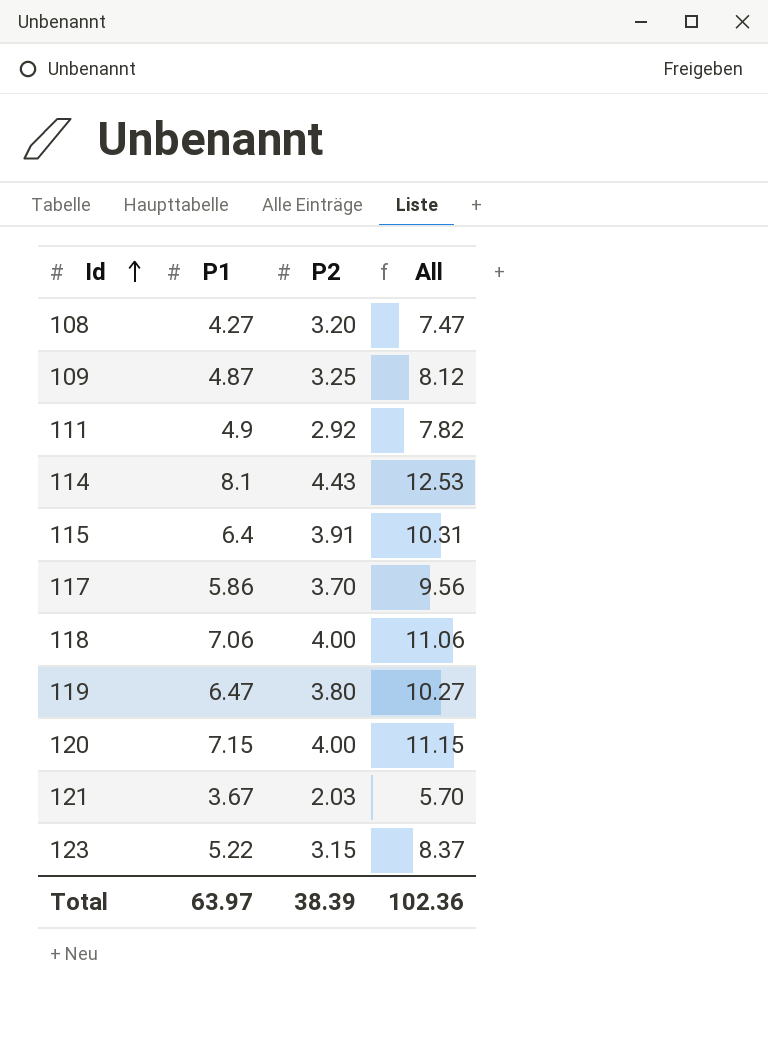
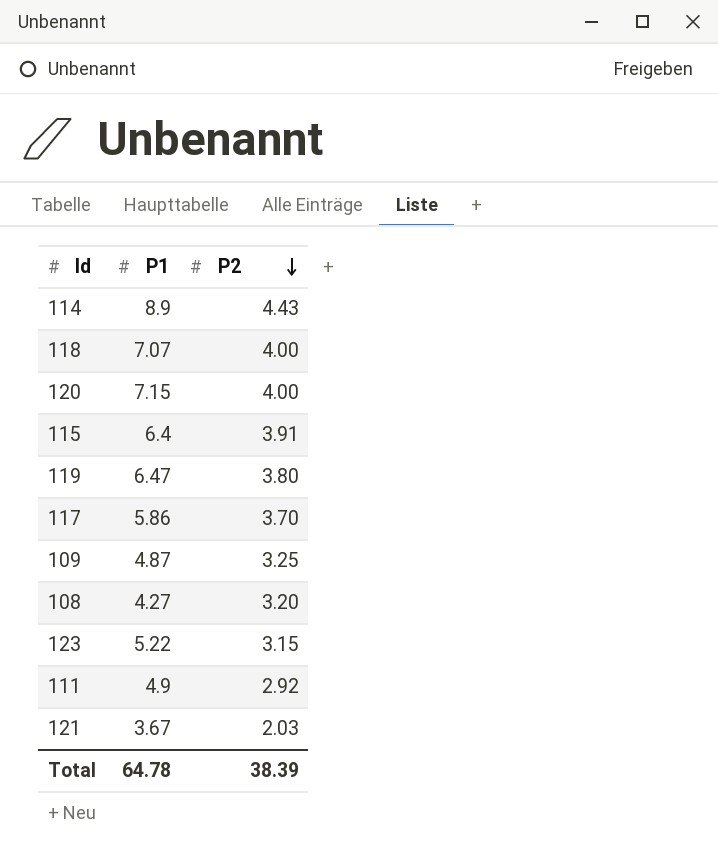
row order: Id ascending -> P2 descending
column All | formula: [P1] + [P2] -> none
114 | P1: 8.1 -> 8.9
118 | P1: 7.06 -> 7.07
Total | P1: 63.97 -> 64.78

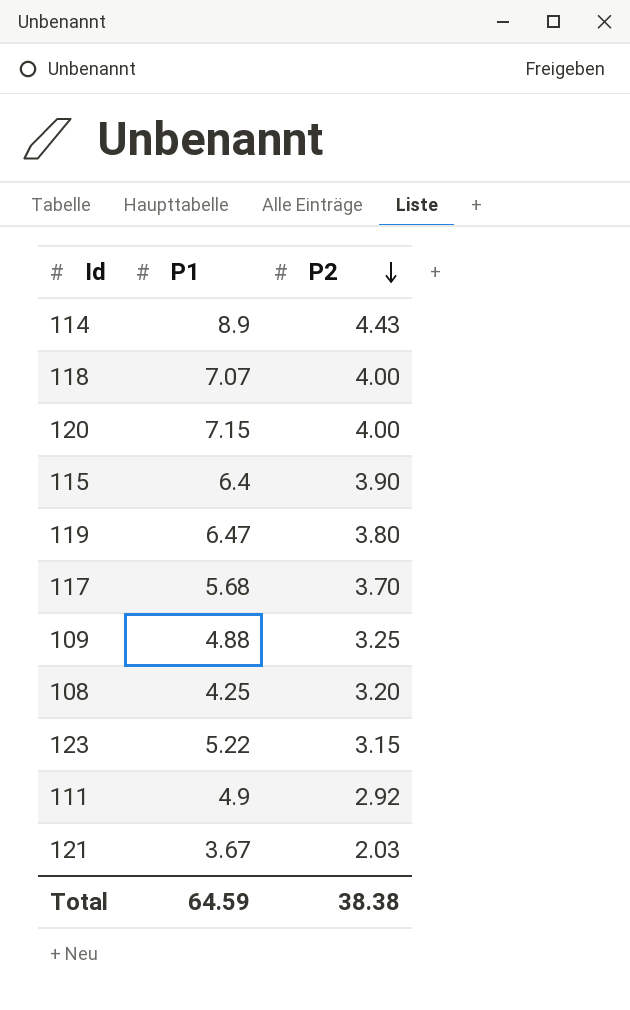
115 | P2: 3.91 -> 3.90
117 | P1: 5.86 -> 5.68
109 | P1: 4.87 -> 4.88
108 | P1: 4.27 -> 4.25
Total | P1: 64.78 -> 64.59
Total | P2: 38.39 -> 38.38

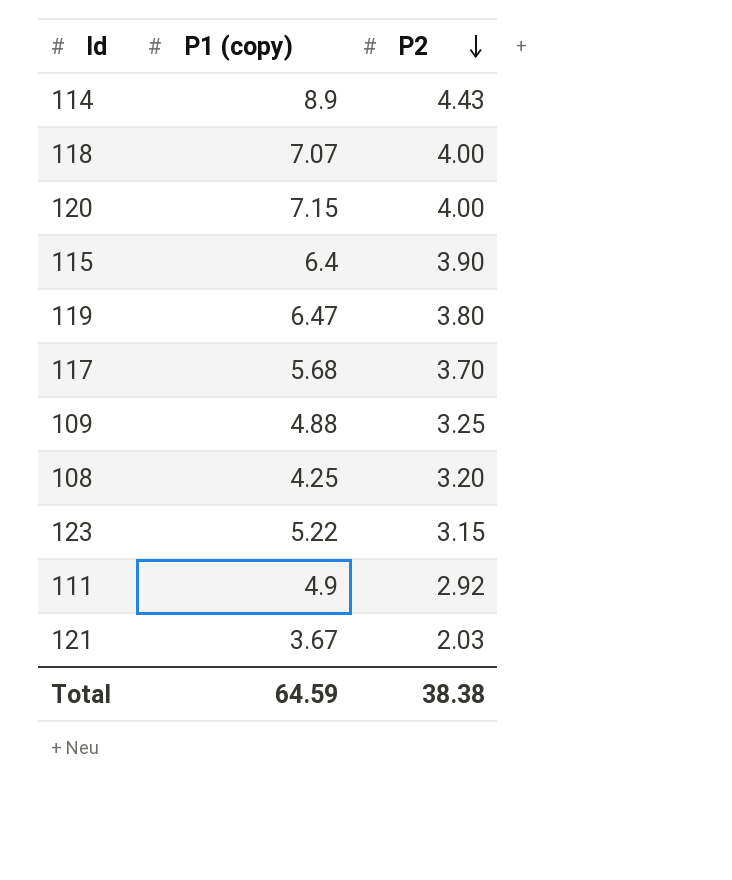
column name: P1 -> P1 (copy)

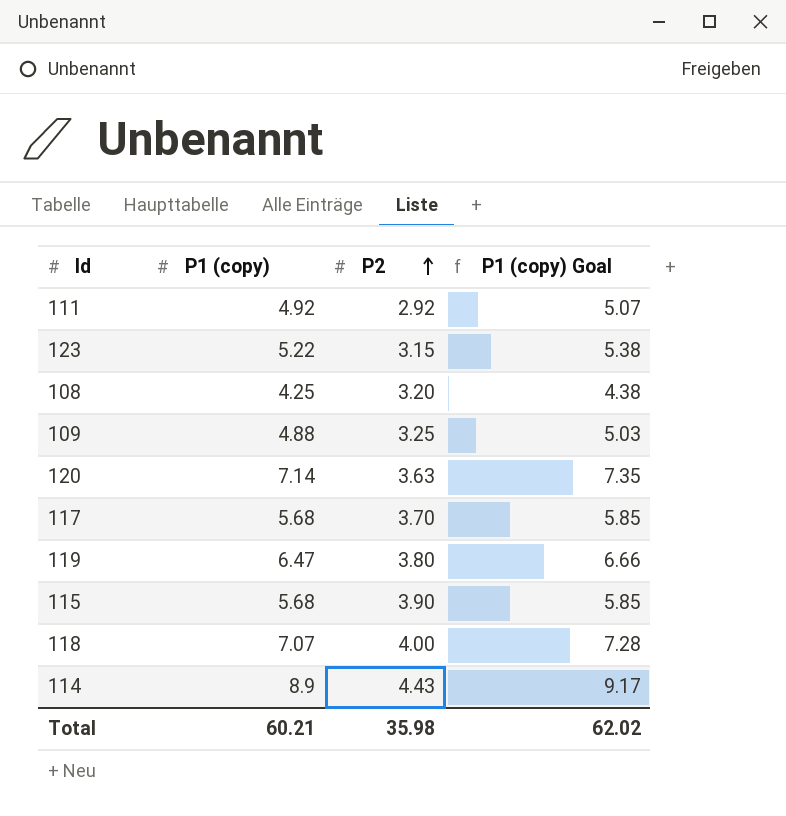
row order: P2 descending -> P2 ascending
column P1 (copy) Goal | formula: none -> [P1 (copy)] * 1.03
row 121: 3.67 | 2.03 -> none
111 | P1 (copy): 4.9 -> 4.92
120 | P1 (copy): 7.15 -> 7.14
120 | P2: 4.00 -> 3.63
115 | P1 (copy): 6.4 -> 5.68
Total | P1 (copy): 64.59 -> 60.21
Total | P2: 38.38 -> 35.98

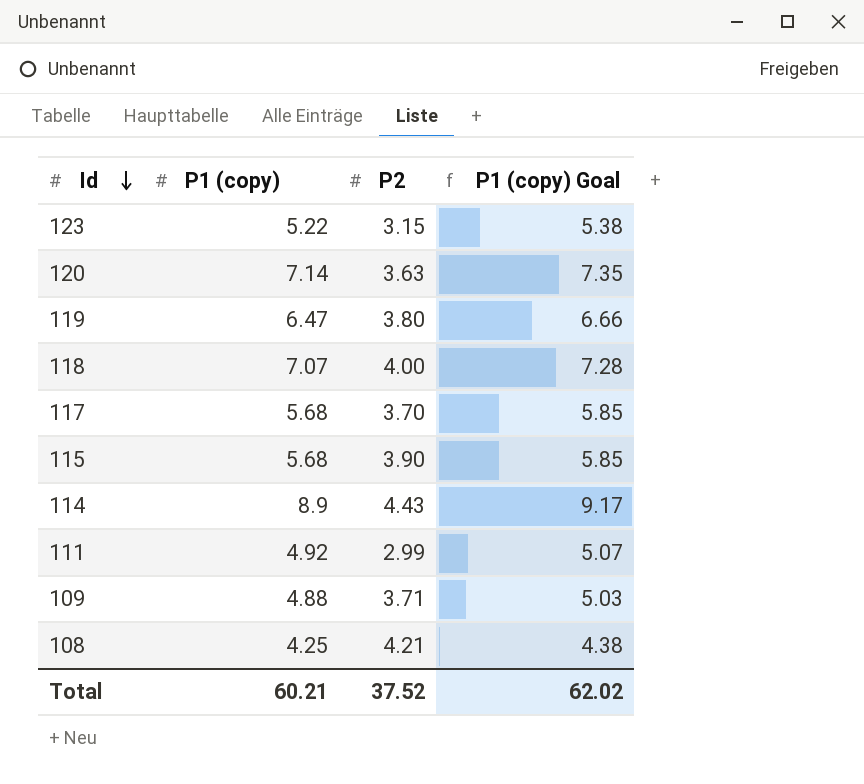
row order: P2 ascending -> Id descending
111 | P2: 2.92 -> 2.99
109 | P2: 3.25 -> 3.71
108 | P2: 3.20 -> 4.21
Total | P2: 35.98 -> 37.52

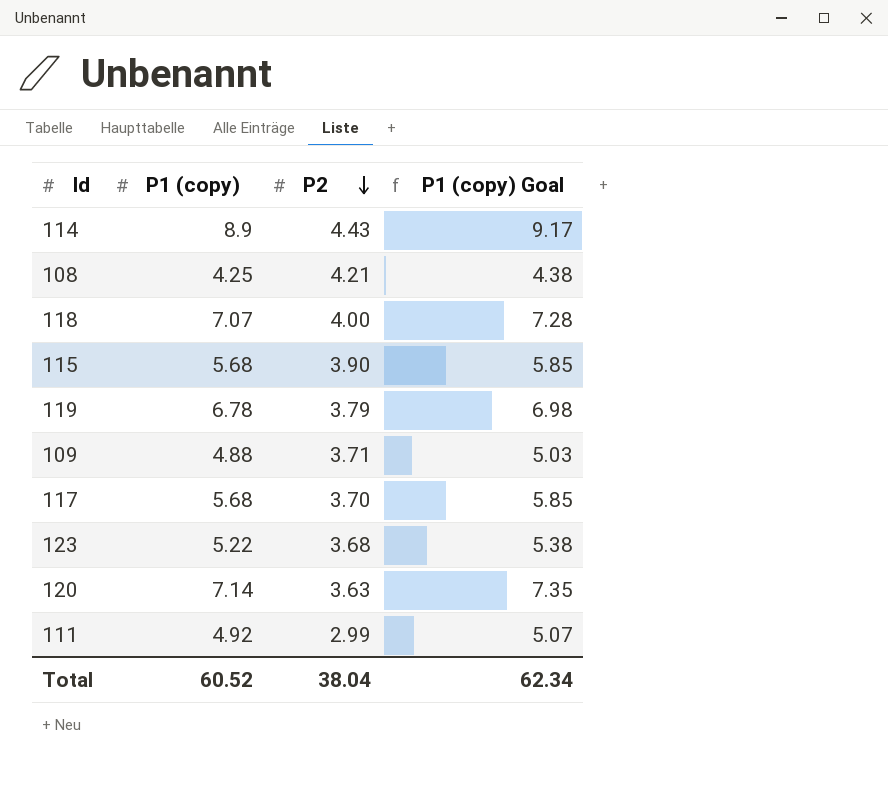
row order: Id descending -> P2 descending
119 | P1 (copy): 6.47 -> 6.78
119 | P2: 3.80 -> 3.79
119 | P1 (copy) Goal: 6.66 -> 6.98
123 | P2: 3.15 -> 3.68
Total | P1 (copy): 60.21 -> 60.52
Total | P2: 37.52 -> 38.04
Total | P1 (copy) Goal: 62.02 -> 62.34

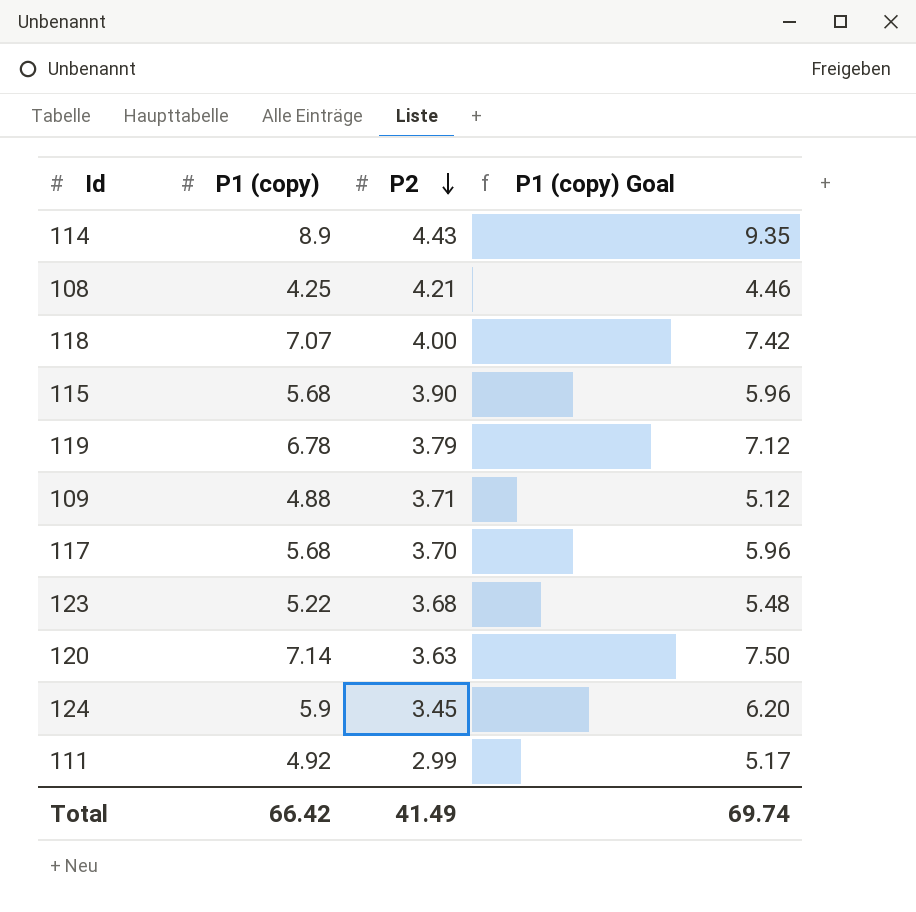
column P1 (copy) Goal | formula: [P1 (copy)] * 1.03 -> [P1 (copy)] * 1.05
row 124: none -> 5.9 | 3.45 | 6.20
Total | P1 (copy): 60.52 -> 66.42
Total | P2: 38.04 -> 41.49
Total | P1 (copy) Goal: 62.34 -> 69.74

